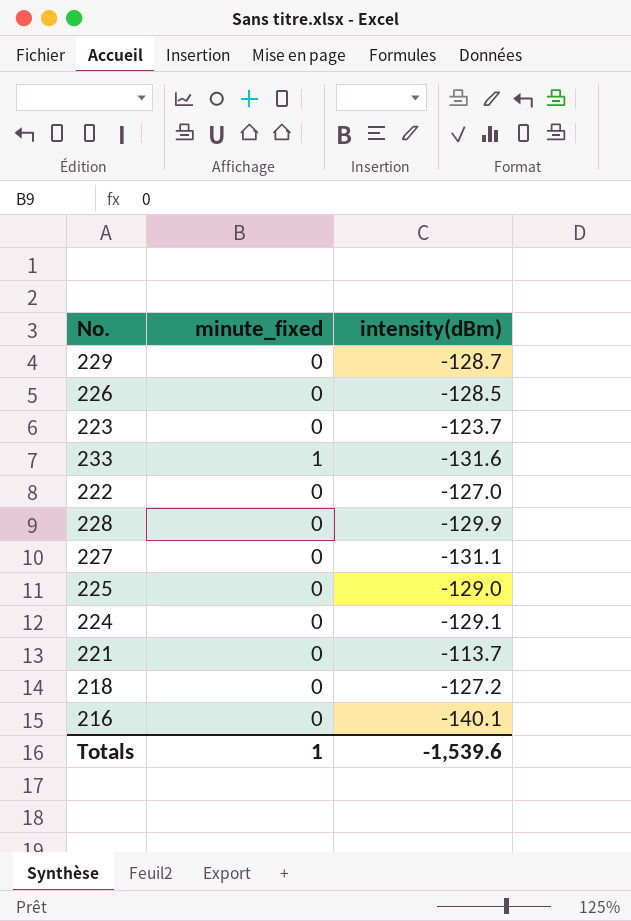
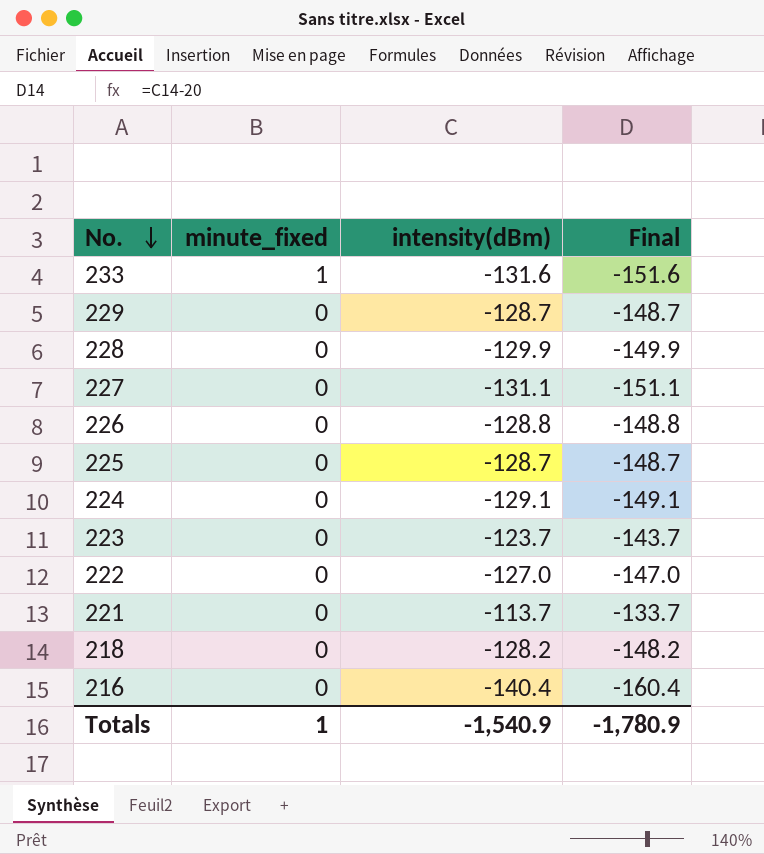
row order: none -> No. descending
column Final | formula: none -> [intensity(dBm)] - 20
226 | intensity(dBm): -128.5 -> -128.8
225 | intensity(dBm): -129.0 -> -128.7
218 | intensity(dBm): -127.2 -> -128.2
216 | intensity(dBm): -140.1 -> -140.4
Totals | intensity(dBm): -1,539.6 -> -1,540.9

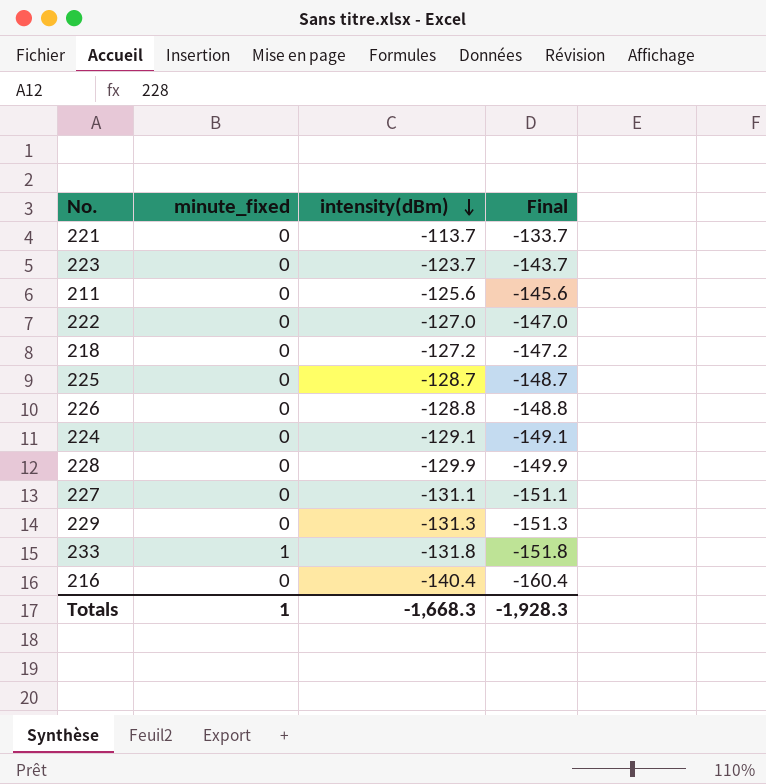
row order: No. descending -> intensity(dBm) descending
row 211: none -> 0 | -125.6 | -145.6
218 | intensity(dBm): -128.2 -> -127.2
218 | Final: -148.2 -> -147.2
229 | intensity(dBm): -128.7 -> -131.3
229 | Final: -148.7 -> -151.3
233 | intensity(dBm): -131.6 -> -131.8
233 | Final: -151.6 -> -151.8
Totals | intensity(dBm): -1,540.9 -> -1,668.3
Totals | Final: -1,780.9 -> -1,928.3

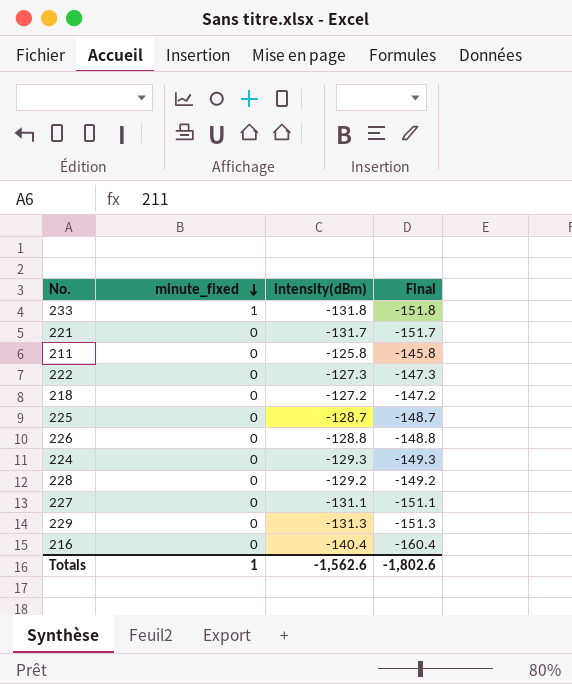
row order: intensity(dBm) descending -> minute_fixed descending
row 223: 0 | -123.7 | -143.7 -> none
221 | intensity(dBm): -113.7 -> -131.7
221 | Final: -133.7 -> -151.7
211 | intensity(dBm): -125.6 -> -125.8
211 | Final: -145.6 -> -145.8
222 | intensity(dBm): -127.0 -> -127.3
222 | Final: -147.0 -> -147.3
224 | intensity(dBm): -129.1 -> -129.3
224 | Final: -149.1 -> -149.3
228 | intensity(dBm): -129.9 -> -129.2
228 | Final: -149.9 -> -149.2
Totals | intensity(dBm): -1,668.3 -> -1,562.6
Totals | Final: -1,928.3 -> -1,802.6

